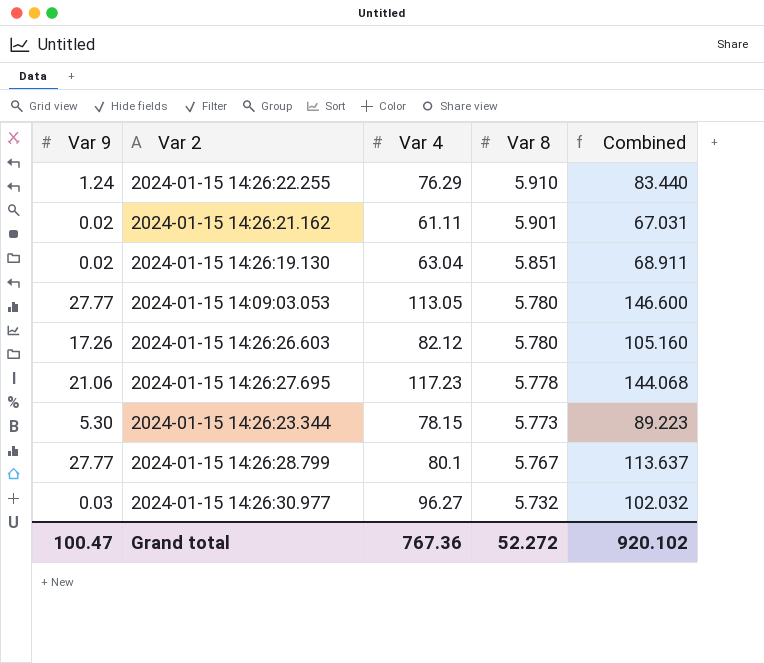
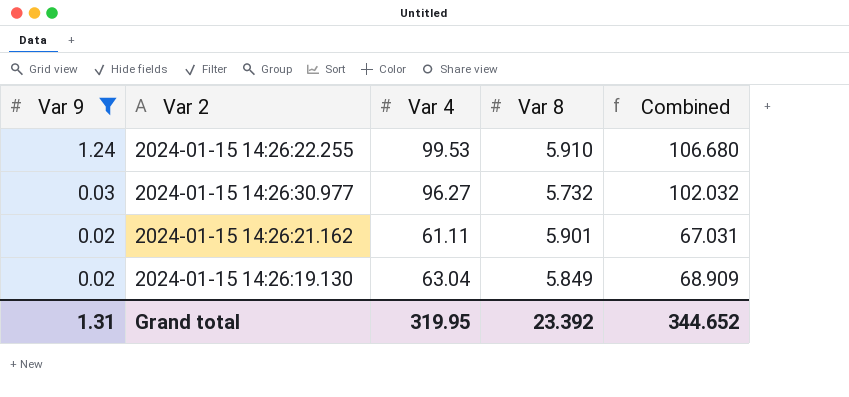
filter: none -> Var 9 <= 1.24
row order: Var 8 descending -> Var 9 descending
2024-01-15 14:26:22.255 | Var 4: 76.29 -> 99.53
2024-01-15 14:26:22.255 | Combined: 83.440 -> 106.680
2024-01-15 14:26:19.130 | Var 8: 5.851 -> 5.849
2024-01-15 14:26:19.130 | Combined: 68.911 -> 68.909
Grand total | Var 9: 100.47 -> 1.31
Grand total | Var 4: 767.36 -> 319.95
Grand total | Var 8: 52.272 -> 23.392
Grand total | Combined: 920.102 -> 344.652

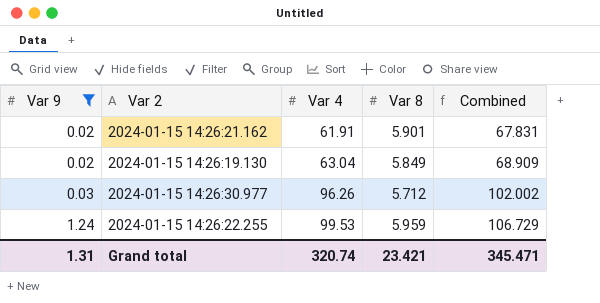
row order: Var 9 descending -> Var 9 ascending
2024-01-15 14:26:21.162 | Var 4: 61.11 -> 61.91
2024-01-15 14:26:21.162 | Combined: 67.031 -> 67.831
2024-01-15 14:26:30.977 | Var 4: 96.27 -> 96.26
2024-01-15 14:26:30.977 | Var 8: 5.732 -> 5.712
2024-01-15 14:26:30.977 | Combined: 102.032 -> 102.002
2024-01-15 14:26:22.255 | Var 8: 5.910 -> 5.959
2024-01-15 14:26:22.255 | Combined: 106.680 -> 106.729
Grand total | Var 4: 319.95 -> 320.74
Grand total | Var 8: 23.392 -> 23.421
Grand total | Combined: 344.652 -> 345.471

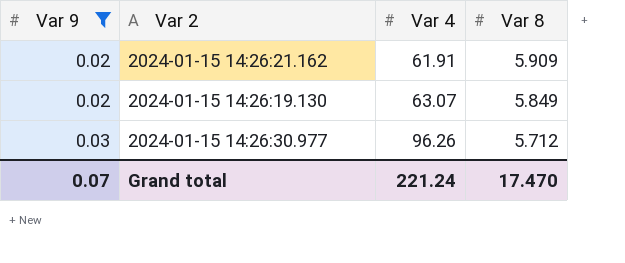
column Combined | formula: [Var 9] + [Var 4] + [Var 8] -> none
row 2024-01-15 14:26:22.255: 1.24 | 99.53 | 5.959 | 106.729 -> none
2024-01-15 14:26:21.162 | Var 8: 5.901 -> 5.909
2024-01-15 14:26:19.130 | Var 4: 63.04 -> 63.07
Grand total | Var 9: 1.31 -> 0.07
Grand total | Var 4: 320.74 -> 221.24
Grand total | Var 8: 23.421 -> 17.470

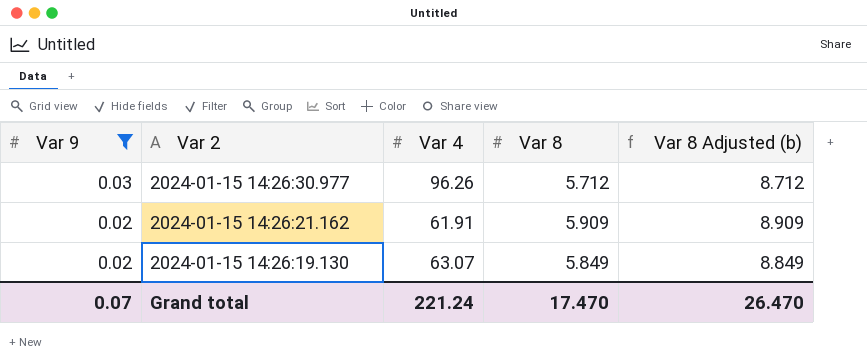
row order: Var 9 ascending -> Var 9 descending
column Var 8 Adjusted (b) | formula: none -> [Var 8] + 3

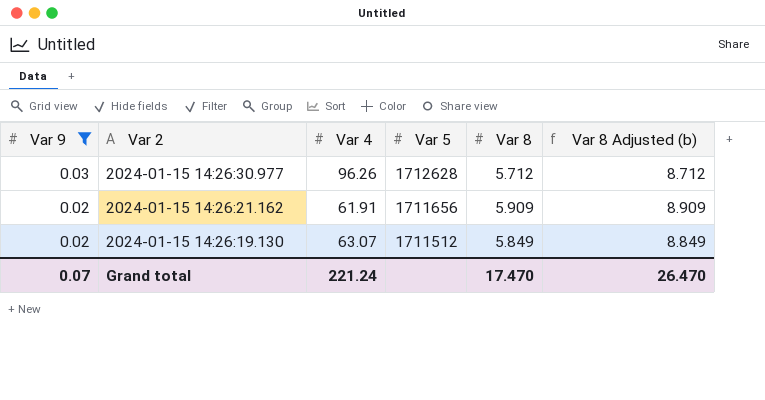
column Var 5 | position: none -> 4

